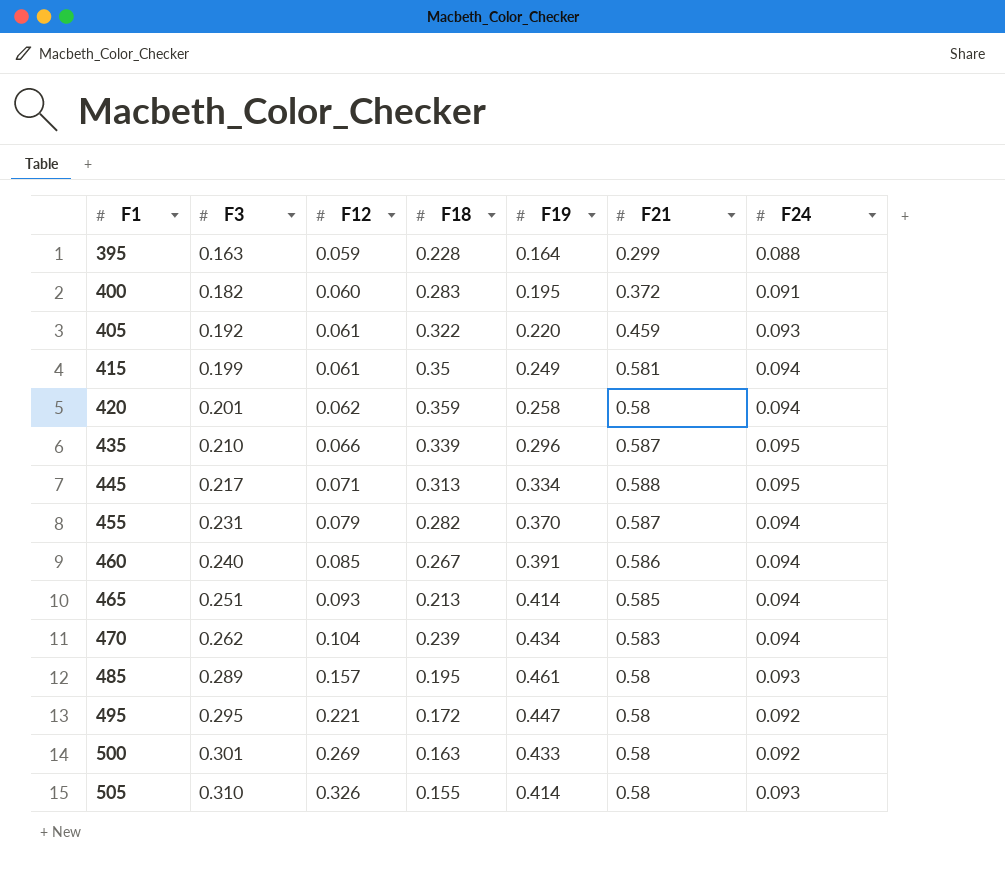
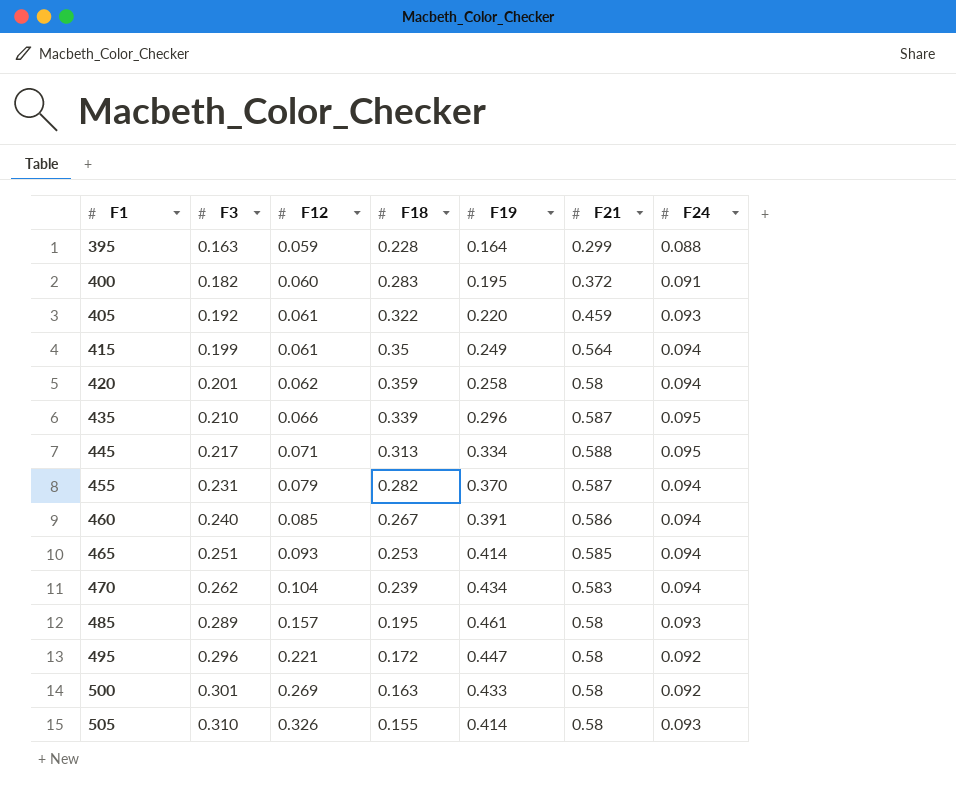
415 | F21: 0.581 -> 0.564
465 | F18: 0.213 -> 0.253
495 | F3: 0.295 -> 0.296

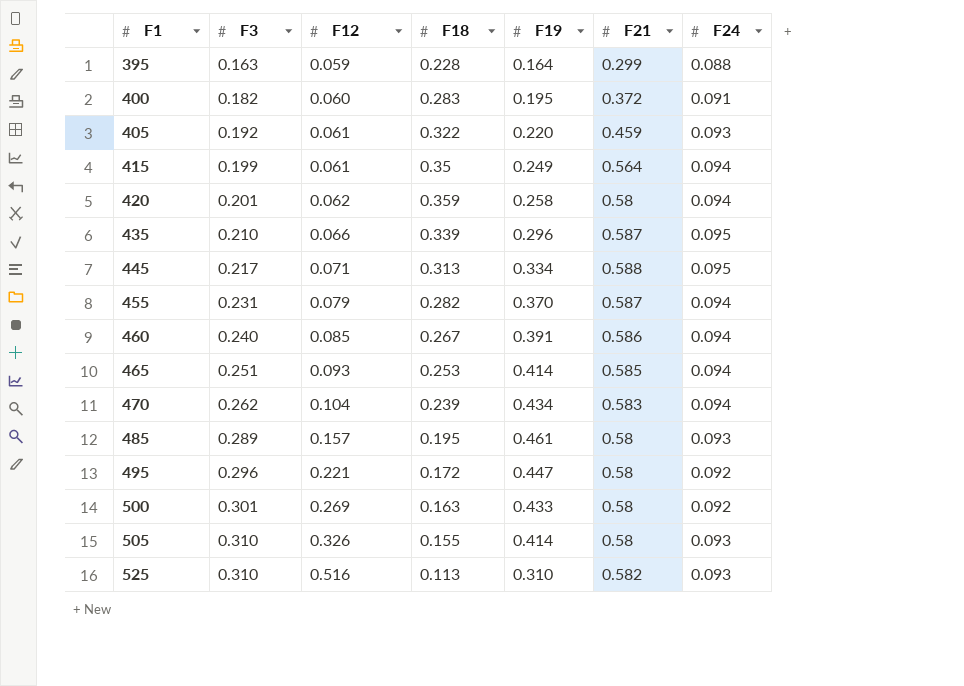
row 525: none -> 0.310 | 0.516 | 0.113 | 0.310 | 0.582 | 0.093

